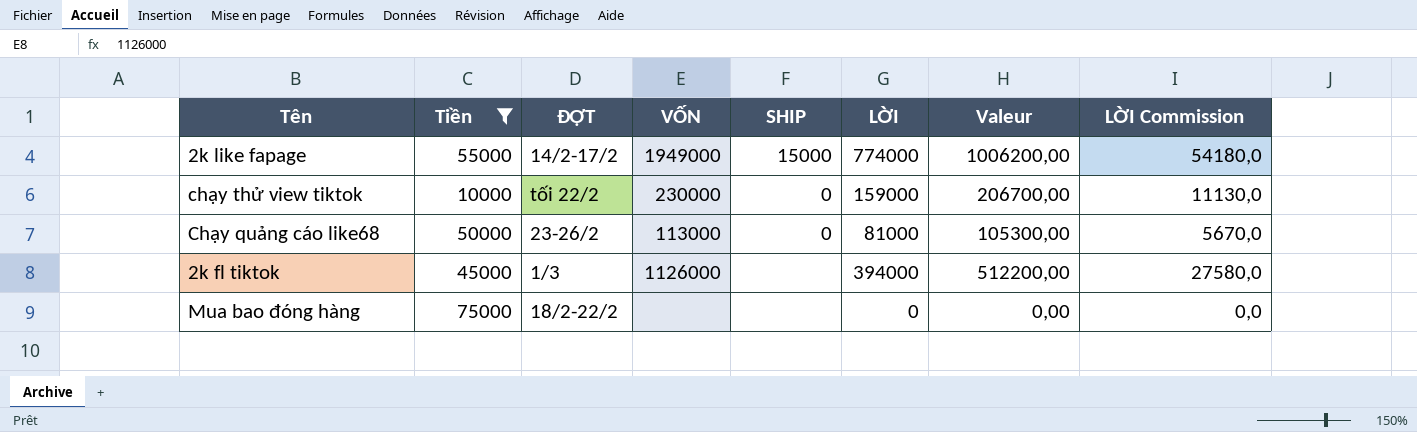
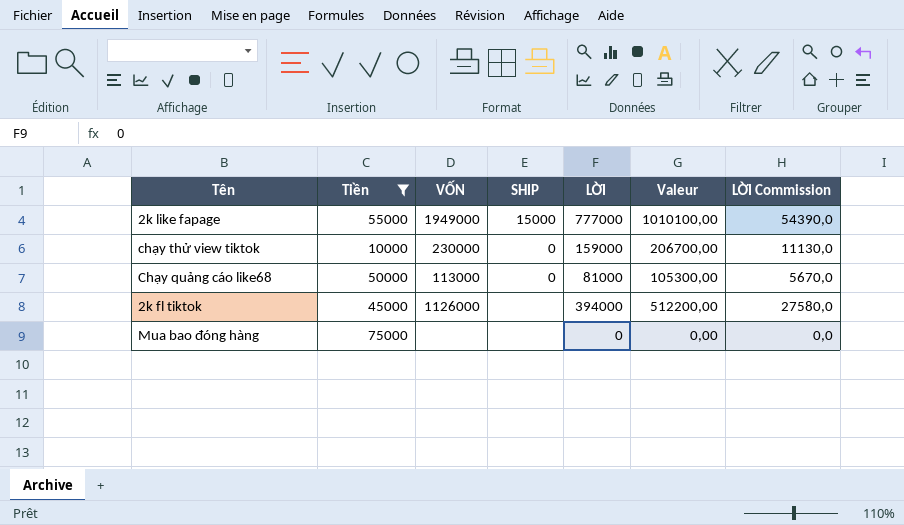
column ĐỢT | position: 3 -> none
2k like fapage | LỜI: 774000 -> 777000
2k like fapage | Valeur: 1006200,00 -> 1010100,00
2k like fapage | LỜI Commission: 54180,0 -> 54390,0

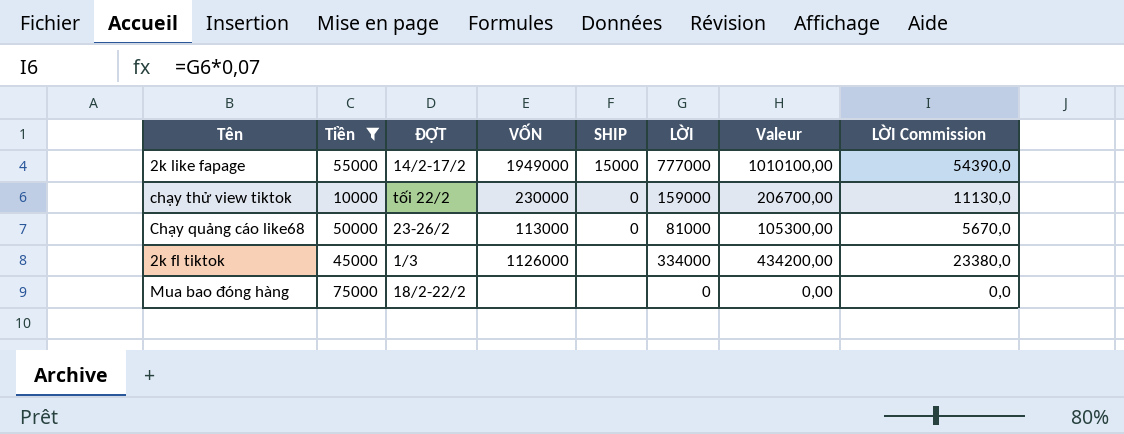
column ĐỢT | position: none -> 3
2k fl tiktok | LỜI: 394000 -> 334000
2k fl tiktok | Valeur: 512200,00 -> 434200,00
2k fl tiktok | LỜI Commission: 27580,0 -> 23380,0

